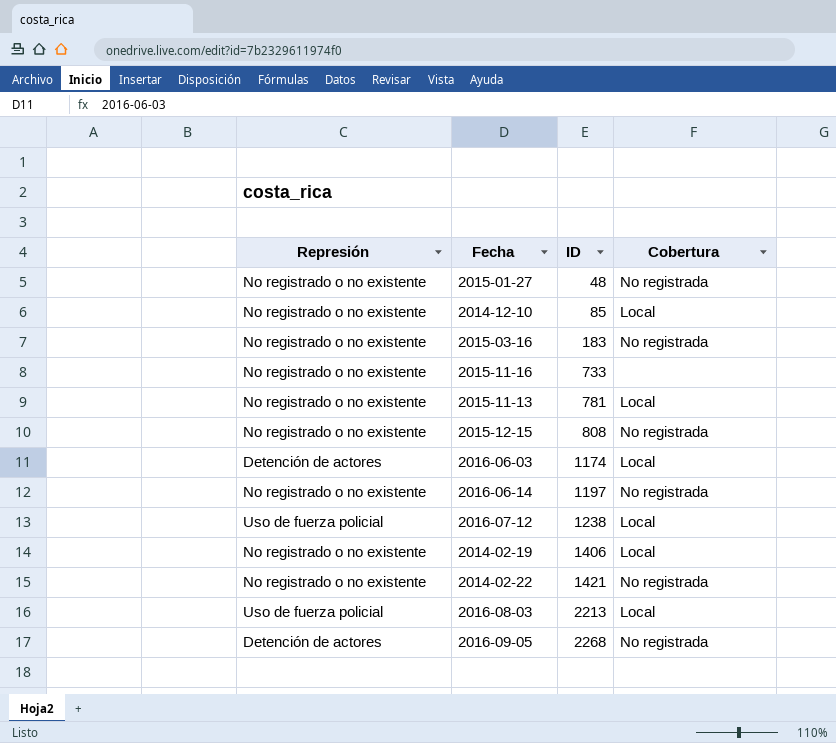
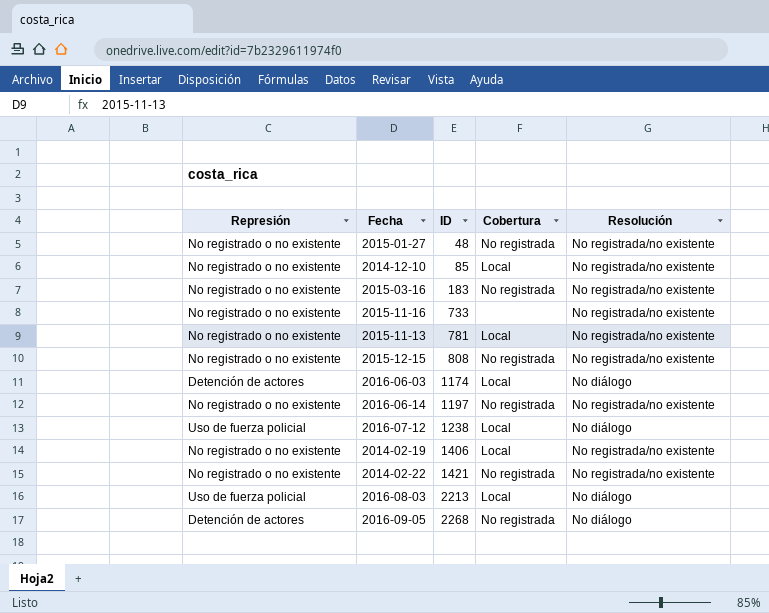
column Resolución | position: none -> 5

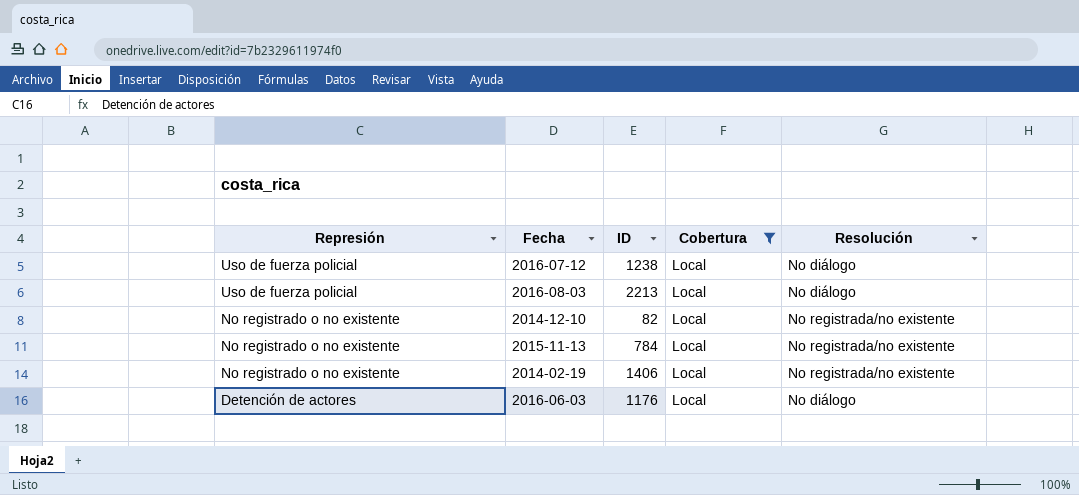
filter: none -> Cobertura = Local
row order: ID ascending -> Represión descending
2014-12-10 | ID: 85 -> 82
2015-11-13 | ID: 781 -> 784
2016-06-03 | ID: 1174 -> 1176

